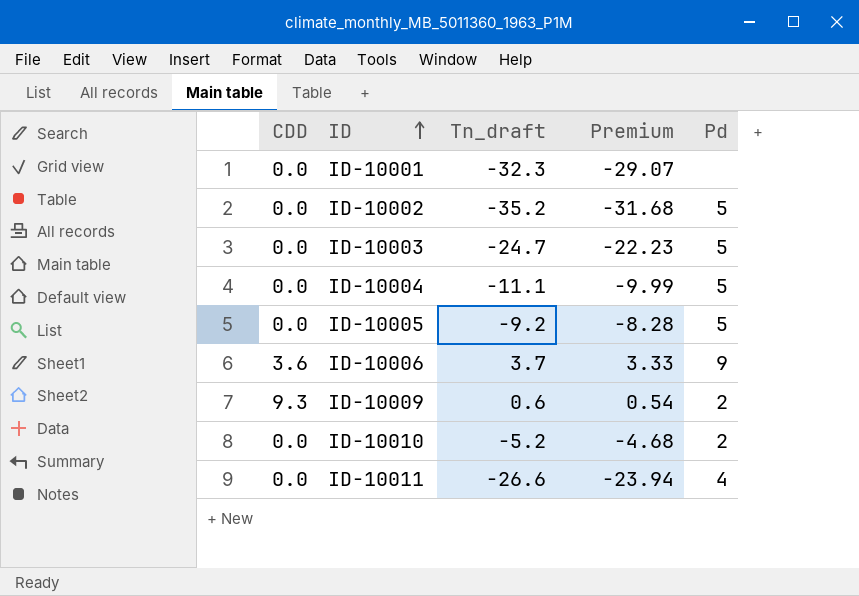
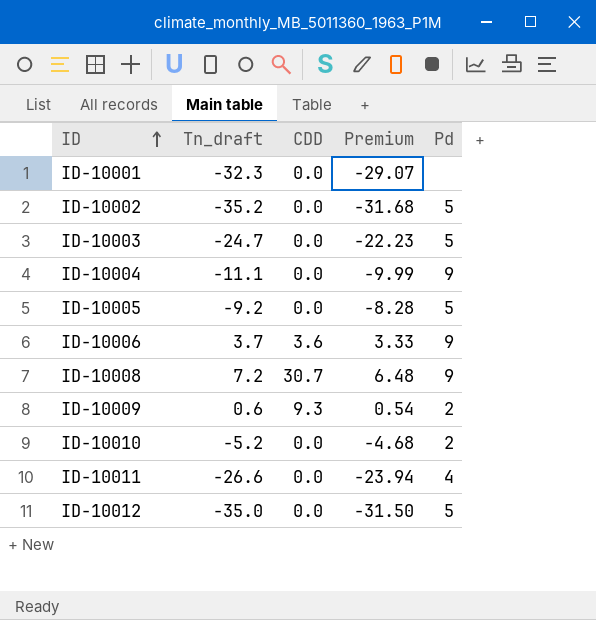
column CDD | position: 1 -> 3
ID-10004 | Pd: 5 -> 9
row ID-10008: none -> 7.2 | 30.7 | 6.48 | 9
row ID-10012: none -> -35.0 | 0.0 | -31.50 | 5

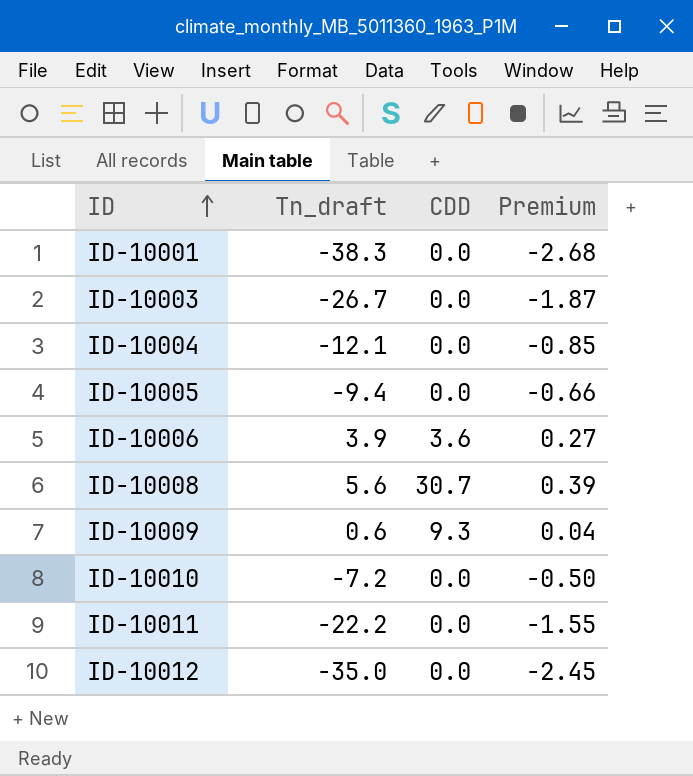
column Pd | position: 5 -> none
column Premium | formula: [Tn_draft] * 0.9 -> [Tn_draft] * 0.07
row ID-10002: -35.2 | 0.0 | -31.68 | 5 -> none
ID-10001 | Tn_draft: -32.3 -> -38.3
ID-10003 | Tn_draft: -24.7 -> -26.7
ID-10004 | Tn_draft: -11.1 -> -12.1
ID-10005 | Tn_draft: -9.2 -> -9.4
ID-10006 | Tn_draft: 3.7 -> 3.9
ID-10008 | Tn_draft: 7.2 -> 5.6
ID-10010 | Tn_draft: -5.2 -> -7.2
ID-10011 | Tn_draft: -26.6 -> -22.2

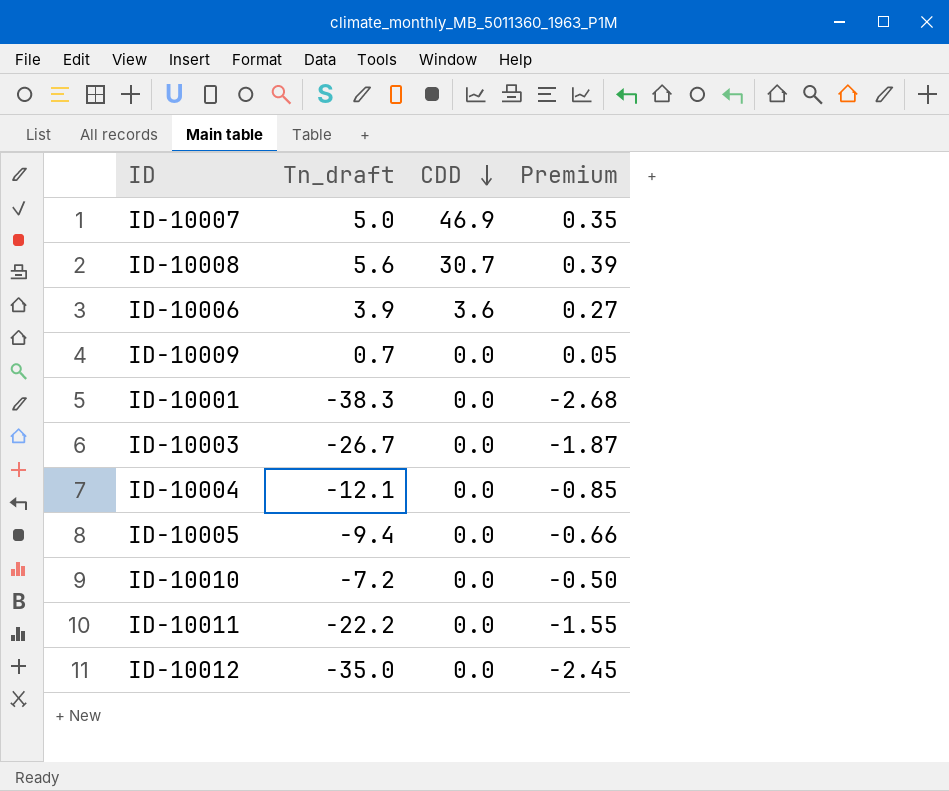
row order: ID ascending -> CDD descending
row ID-10007: none -> 5.0 | 46.9 | 0.35
ID-10009 | Tn_draft: 0.6 -> 0.7
ID-10009 | CDD: 9.3 -> 0.0
ID-10009 | Premium: 0.04 -> 0.05

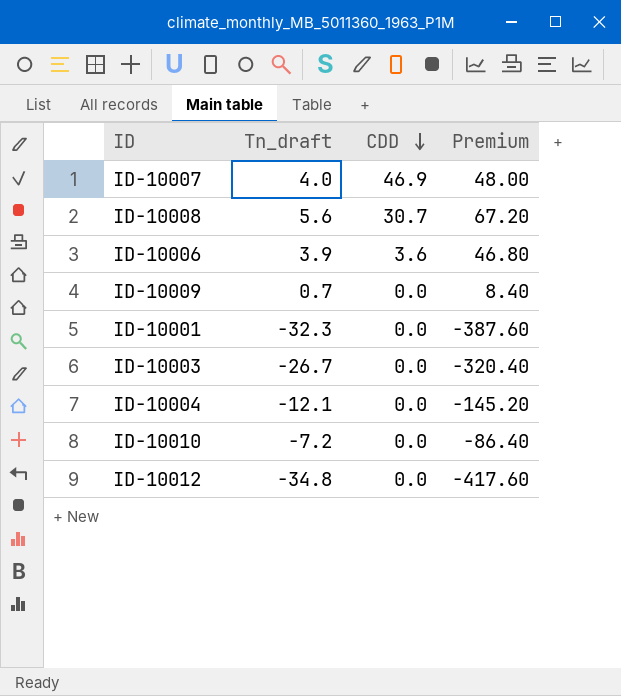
column Premium | formula: [Tn_draft] * 0.07 -> [Tn_draft] * 12
row ID-10005: -9.4 | 0.0 | -0.66 -> none
row ID-10011: -22.2 | 0.0 | -1.55 -> none
ID-10007 | Tn_draft: 5.0 -> 4.0
ID-10001 | Tn_draft: -38.3 -> -32.3
ID-10012 | Tn_draft: -35.0 -> -34.8

